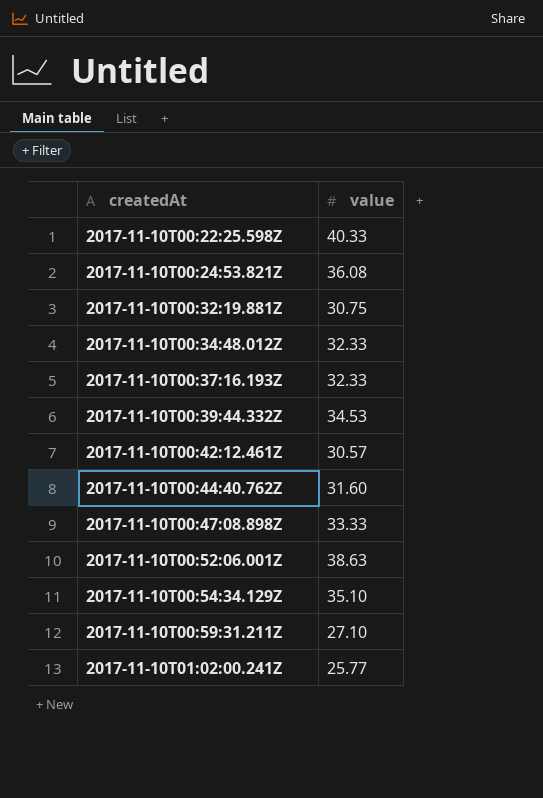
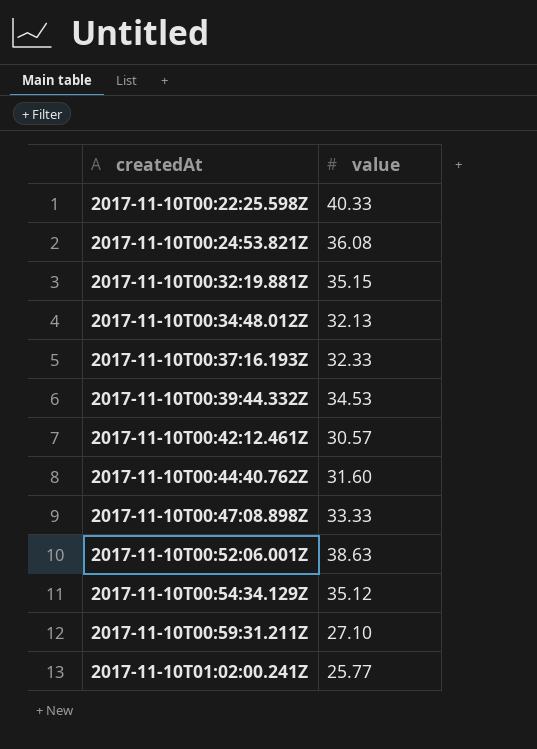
2017-11-10T00:32:19.881Z | value: 30.75 -> 35.15
2017-11-10T00:34:48.012Z | value: 32.33 -> 32.13
2017-11-10T00:54:34.129Z | value: 35.10 -> 35.12

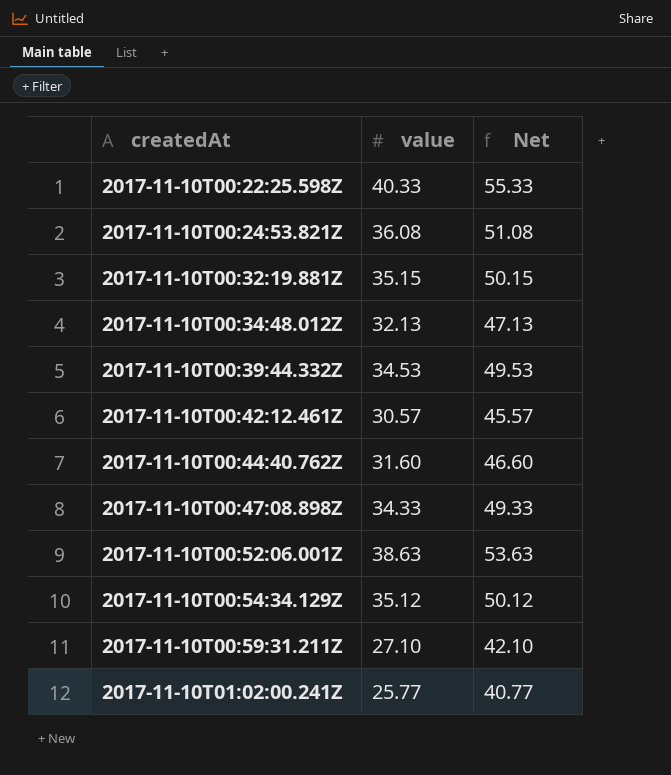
column Net | formula: none -> [value] + 15
row 2017-11-10T00:37:16.193Z: 32.33 -> none
2017-11-10T00:47:08.898Z | value: 33.33 -> 34.33

